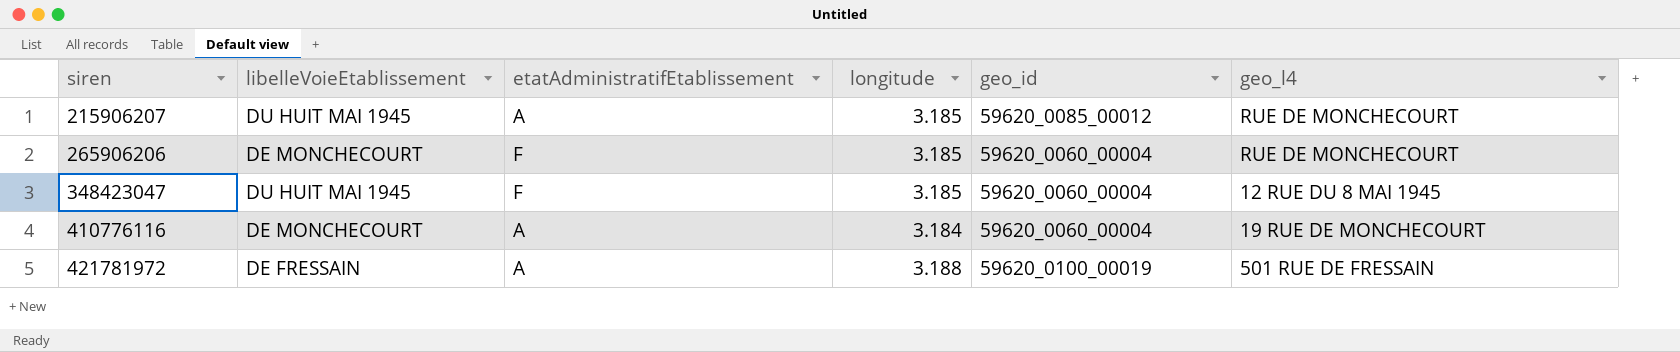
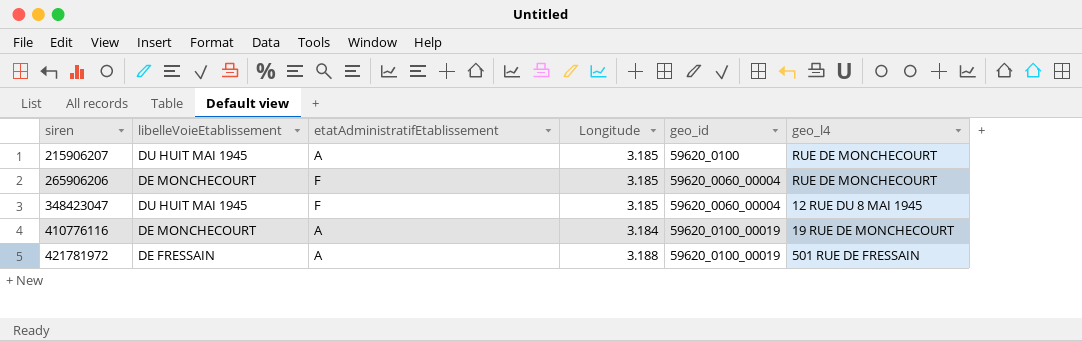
column name: longitude -> Longitude
215906207 | geo_id: 59620_0085_00012 -> 59620_0100
410776116 | geo_id: 59620_0060_00004 -> 59620_0100_00019

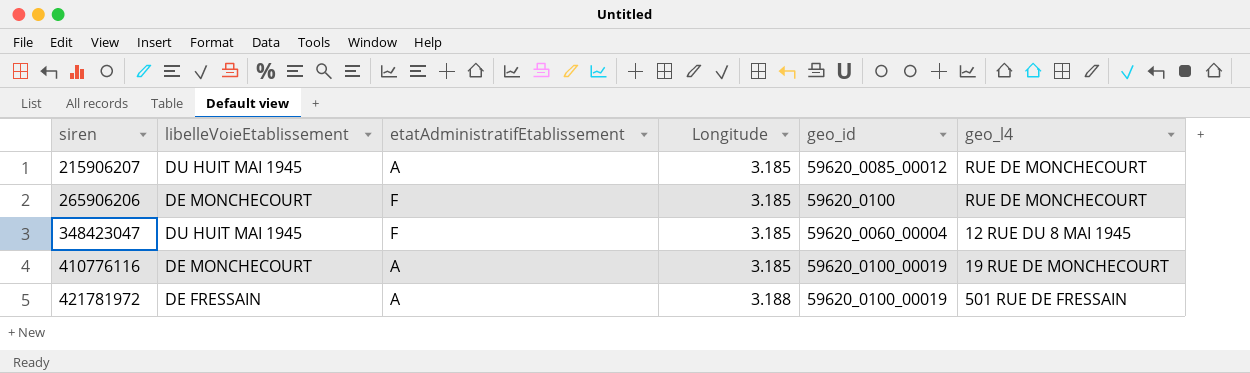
215906207 | geo_id: 59620_0100 -> 59620_0085_00012
265906206 | geo_id: 59620_0060_00004 -> 59620_0100
410776116 | Longitude: 3.184 -> 3.185

